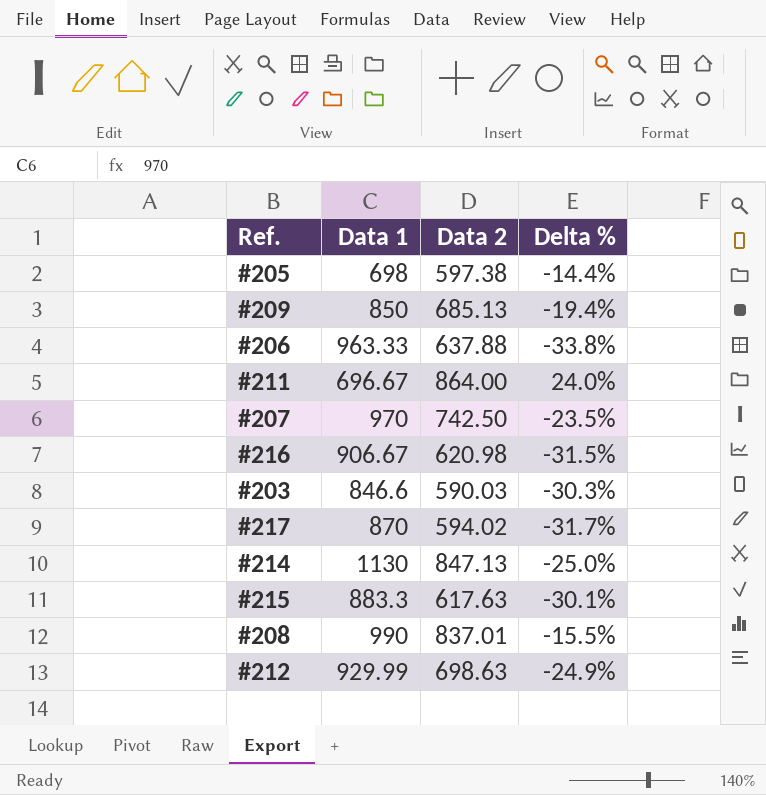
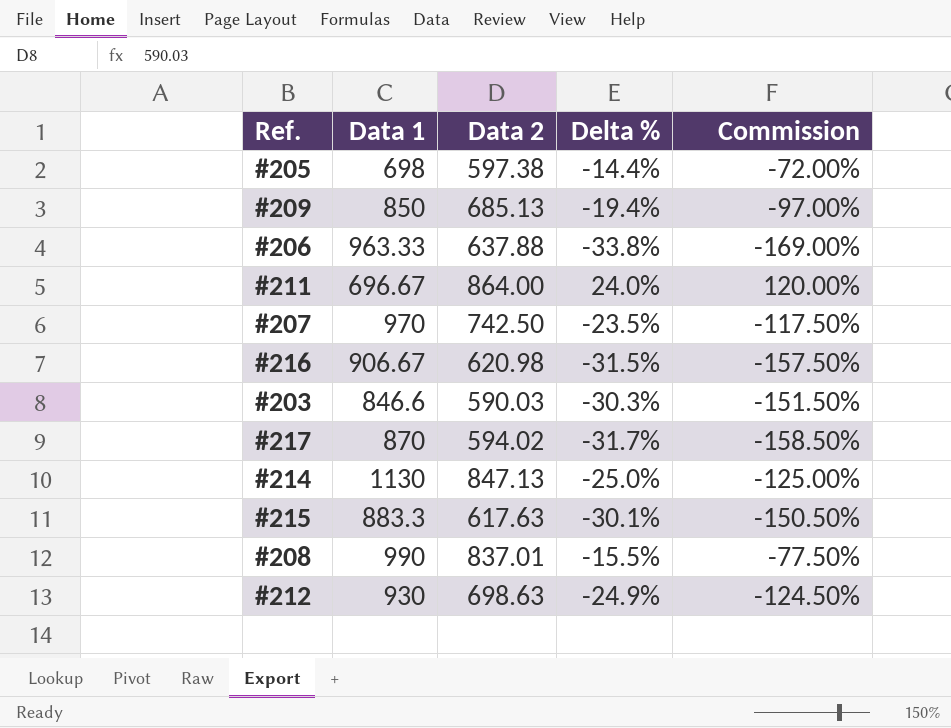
column Commission | formula: none -> [Delta %] * 5
#212 | Data 1: 929.99 -> 930

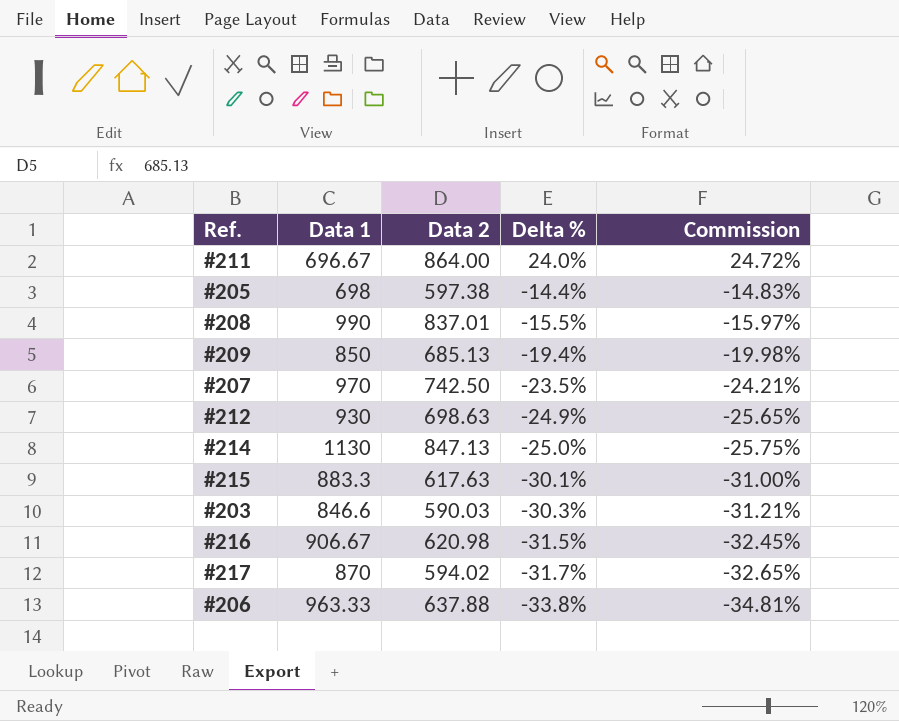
row order: none -> Delta % descending
column Commission | formula: [Delta %] * 5 -> [Delta %] * 1.03

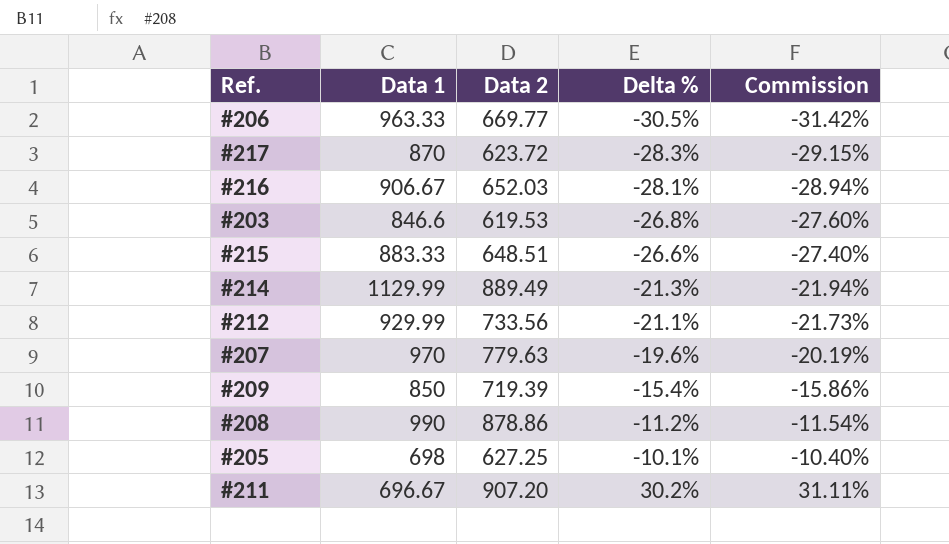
row order: Delta % descending -> Delta % ascending
#206 | Data 2: 637.88 -> 669.77
#206 | Delta %: -33.8% -> -30.5%
#206 | Commission: -34.81% -> -31.42%
#217 | Data 2: 594.02 -> 623.72
#217 | Delta %: -31.7% -> -28.3%
#217 | Commission: -32.65% -> -29.15%
#216 | Data 2: 620.98 -> 652.03
#216 | Delta %: -31.5% -> -28.1%
#216 | Commission: -32.45% -> -28.94%
#203 | Data 2: 590.03 -> 619.53
#203 | Delta %: -30.3% -> -26.8%
#203 | Commission: -31.21% -> -27.60%
#215 | Data 1: 883.3 -> 883.33
#215 | Data 2: 617.63 -> 648.51
#215 | Delta %: -30.1% -> -26.6%
#215 | Commission: -31.00% -> -27.40%
#214 | Data 1: 1130 -> 1129.99
#214 | Data 2: 847.13 -> 889.49
#214 | Delta %: -25.0% -> -21.3%
#214 | Commission: -25.75% -> -21.94%
#212 | Data 1: 930 -> 929.99
#212 | Data 2: 698.63 -> 733.56
#212 | Delta %: -24.9% -> -21.1%
#212 | Commission: -25.65% -> -21.73%
#207 | Data 2: 742.50 -> 779.63
#207 | Delta %: -23.5% -> -19.6%
#207 | Commission: -24.21% -> -20.19%
#209 | Data 2: 685.13 -> 719.39
#209 | Delta %: -19.4% -> -15.4%
#209 | Commission: -19.98% -> -15.86%
#208 | Data 2: 837.01 -> 878.86
#208 | Delta %: -15.5% -> -11.2%
#208 | Commission: -15.97% -> -11.54%
#205 | Data 2: 597.38 -> 627.25
#205 | Delta %: -14.4% -> -10.1%
#205 | Commission: -14.83% -> -10.40%
#211 | Data 2: 864.00 -> 907.20
#211 | Delta %: 24.0% -> 30.2%
#211 | Commission: 24.72% -> 31.11%

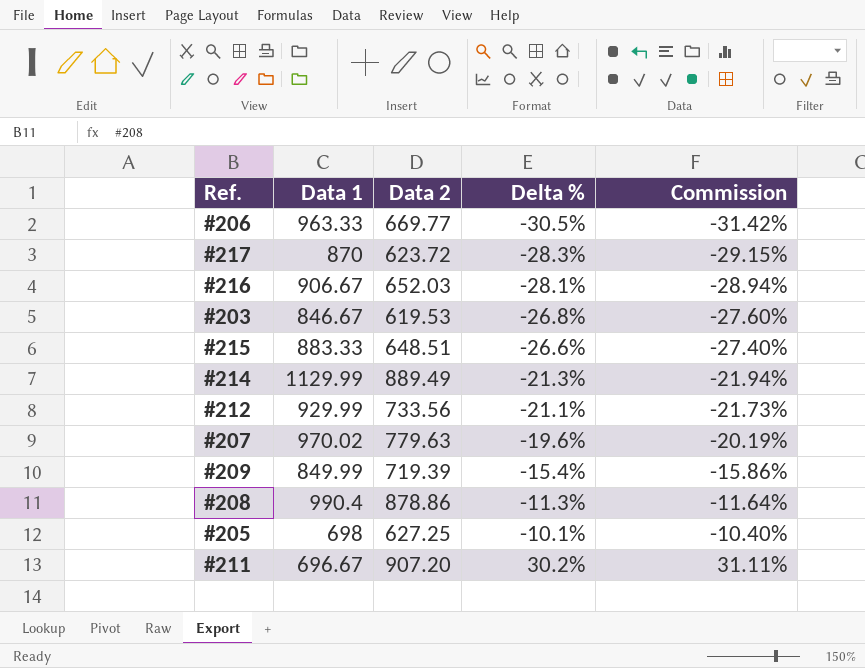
#203 | Data 1: 846.6 -> 846.67
#207 | Data 1: 970 -> 970.02
#209 | Data 1: 850 -> 849.99
#208 | Data 1: 990 -> 990.4
#208 | Delta %: -11.2% -> -11.3%
#208 | Commission: -11.54% -> -11.64%

